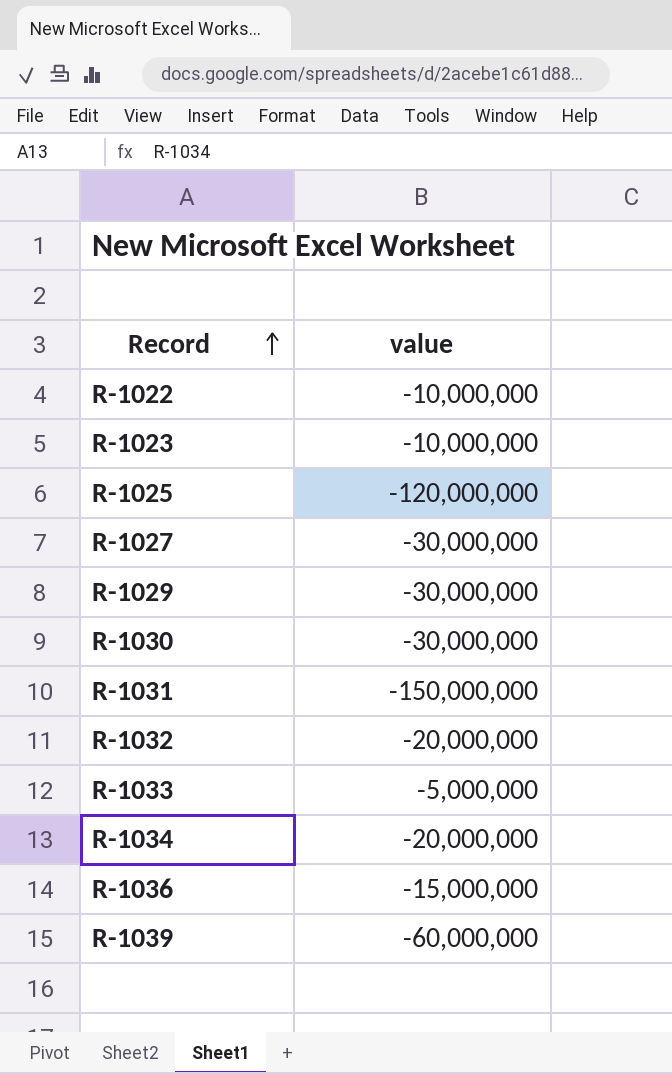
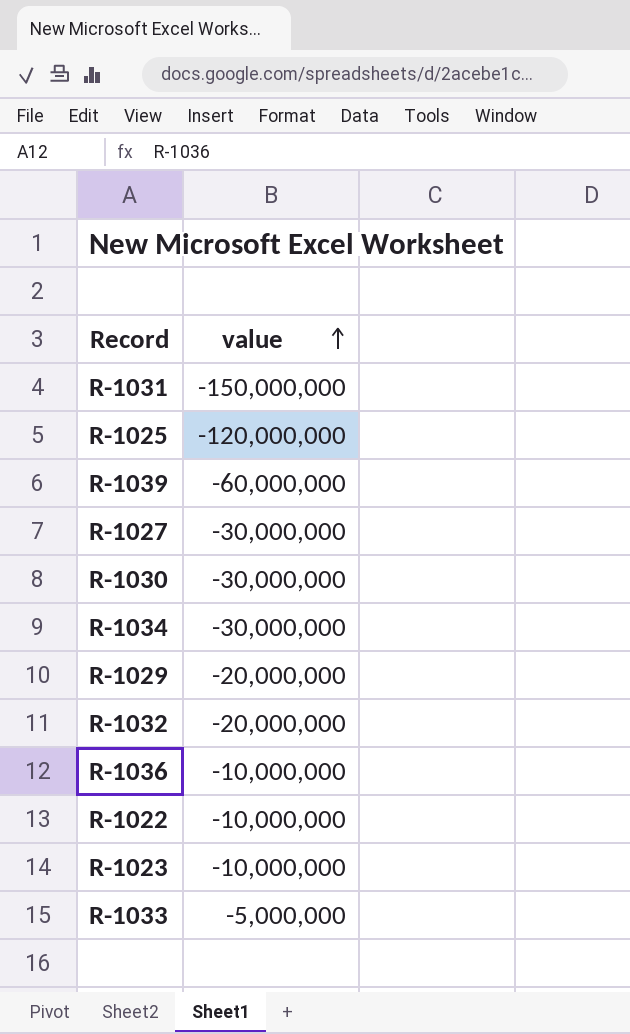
row order: Record ascending -> value ascending
R-1034 | value: -20,000,000 -> -30,000,000
R-1029 | value: -30,000,000 -> -20,000,000
R-1036 | value: -15,000,000 -> -10,000,000

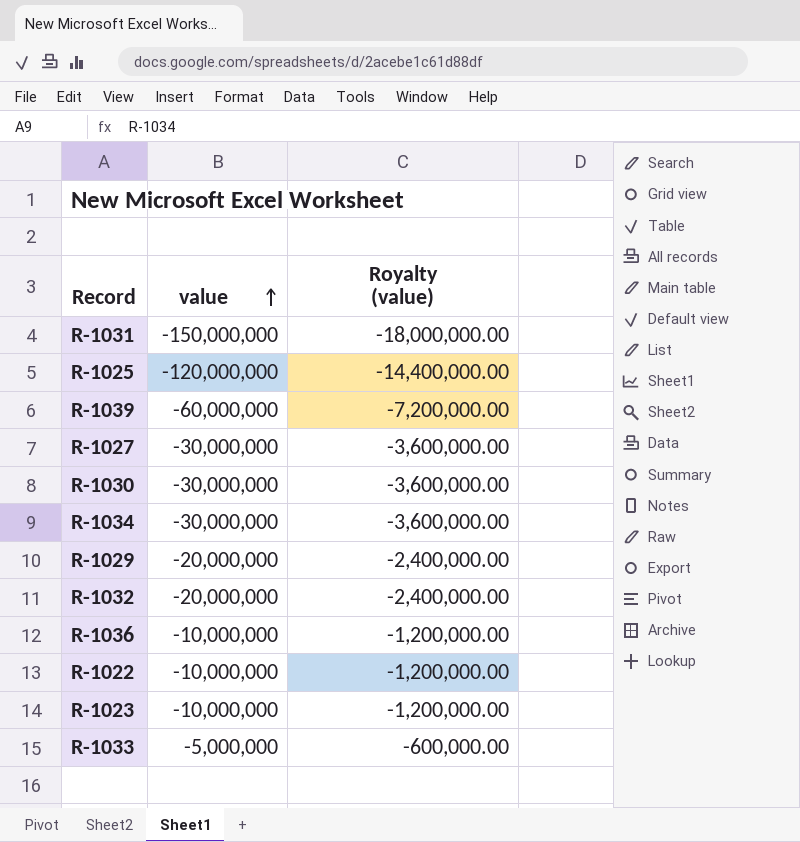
column Royalty (value) | formula: none -> [value] * 0.12

